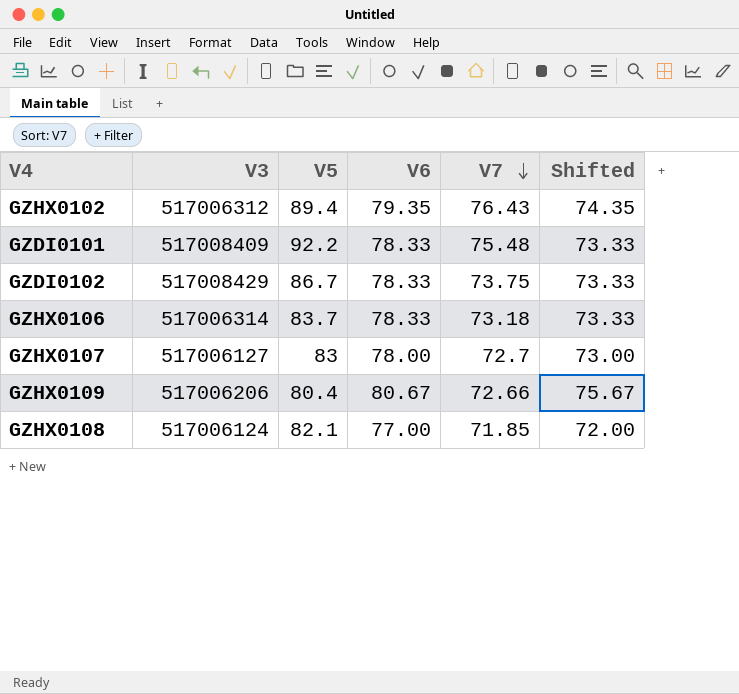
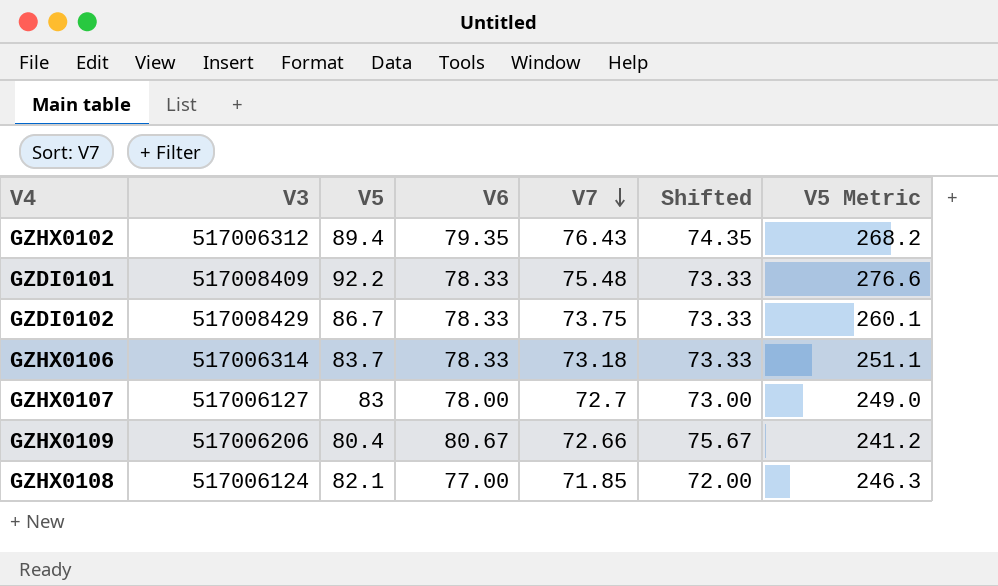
column V5 Metric | formula: none -> [V5] * 3

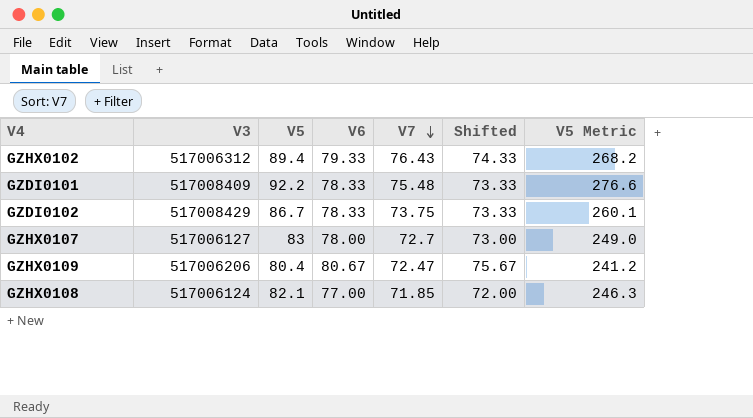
row GZHX0106: 517006314 | 83.7 | 78.33 | 73.18 | 73.33 | 251.1 -> none
GZHX0102 | V6: 79.35 -> 79.33
GZHX0102 | Shifted: 74.35 -> 74.33
GZHX0109 | V7: 72.66 -> 72.47

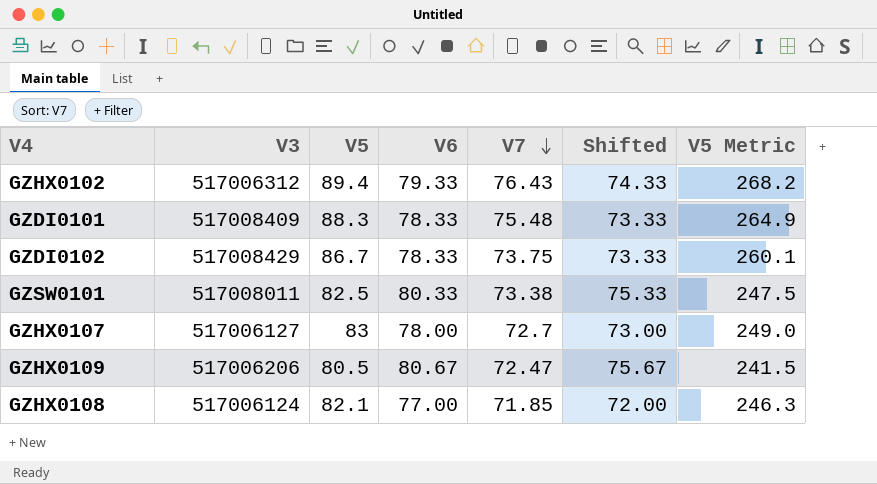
GZDI0101 | V5: 92.2 -> 88.3
GZDI0101 | V5 Metric: 276.6 -> 264.9
row GZSW0101: none -> 517008011 | 82.5 | 80.33 | 73.38 | 75.33 | 247.5
GZHX0109 | V5: 80.4 -> 80.5
GZHX0109 | V5 Metric: 241.2 -> 241.5

